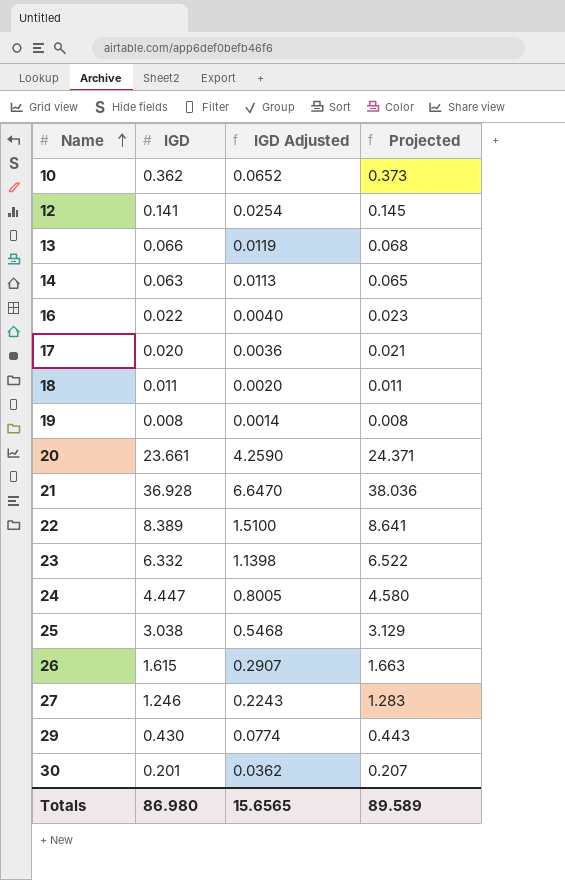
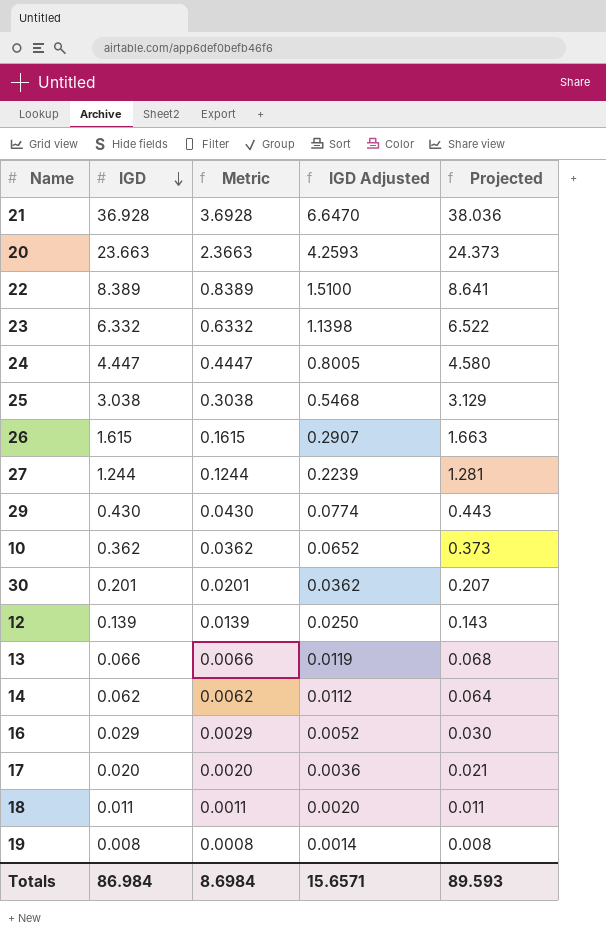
row order: Name ascending -> IGD descending
column Metric | formula: none -> [IGD] * 0.1
20 | IGD: 23.661 -> 23.663
20 | IGD Adjusted: 4.2590 -> 4.2593
20 | Projected: 24.371 -> 24.373
27 | IGD: 1.246 -> 1.244
27 | IGD Adjusted: 0.2243 -> 0.2239
27 | Projected: 1.283 -> 1.281
12 | IGD: 0.141 -> 0.139
12 | IGD Adjusted: 0.0254 -> 0.0250
12 | Projected: 0.145 -> 0.143
14 | IGD: 0.063 -> 0.062
14 | IGD Adjusted: 0.0113 -> 0.0112
14 | Projected: 0.065 -> 0.064
16 | IGD: 0.022 -> 0.029
16 | IGD Adjusted: 0.0040 -> 0.0052
16 | Projected: 0.023 -> 0.030
Totals | IGD: 86.980 -> 86.984
Totals | IGD Adjusted: 15.6565 -> 15.6571
Totals | Projected: 89.589 -> 89.593

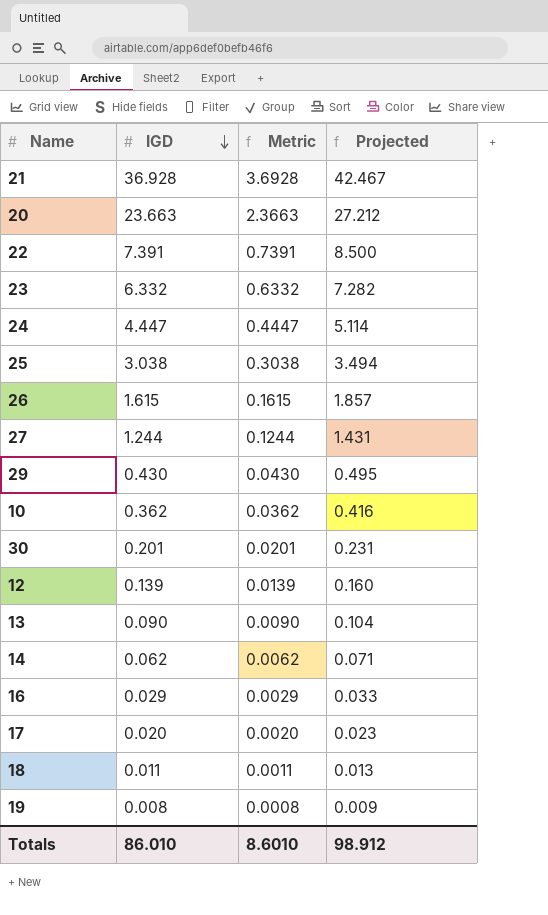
column IGD Adjusted | formula: [IGD] * 0.18 -> none
column Projected | formula: [IGD] * 1.03 -> [IGD] * 1.15
22 | IGD: 8.389 -> 7.391
22 | Metric: 0.8389 -> 0.7391
13 | IGD: 0.066 -> 0.090
13 | Metric: 0.0066 -> 0.0090
Totals | IGD: 86.984 -> 86.010
Totals | Metric: 8.6984 -> 8.6010
Totals | Projected: 89.593 -> 98.912

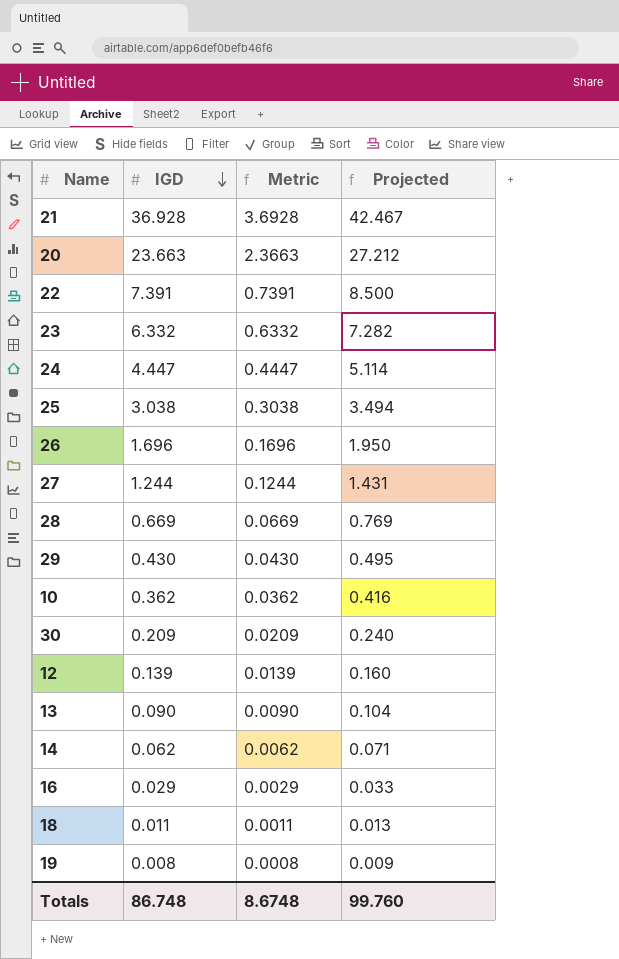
row 17: 0.020 | 0.0020 | 0.023 -> none
26 | IGD: 1.615 -> 1.696
26 | Metric: 0.1615 -> 0.1696
26 | Projected: 1.857 -> 1.950
row 28: none -> 0.669 | 0.0669 | 0.769
30 | IGD: 0.201 -> 0.209
30 | Metric: 0.0201 -> 0.0209
30 | Projected: 0.231 -> 0.240
Totals | IGD: 86.010 -> 86.748
Totals | Metric: 8.6010 -> 8.6748
Totals | Projected: 98.912 -> 99.760

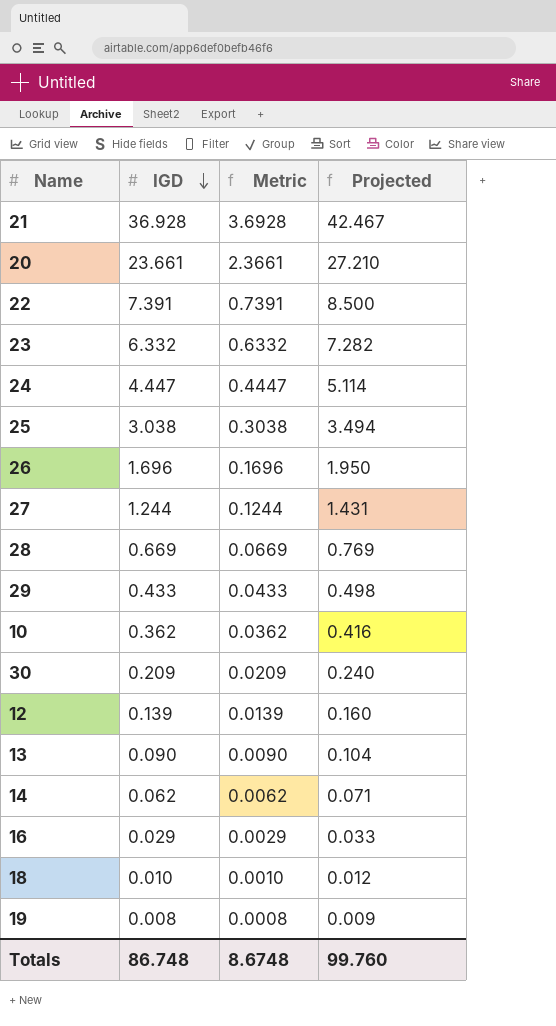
20 | IGD: 23.663 -> 23.661
20 | Metric: 2.3663 -> 2.3661
20 | Projected: 27.212 -> 27.210
29 | IGD: 0.430 -> 0.433
29 | Metric: 0.0430 -> 0.0433
29 | Projected: 0.495 -> 0.498
18 | IGD: 0.011 -> 0.010
18 | Metric: 0.0011 -> 0.0010
18 | Projected: 0.013 -> 0.012

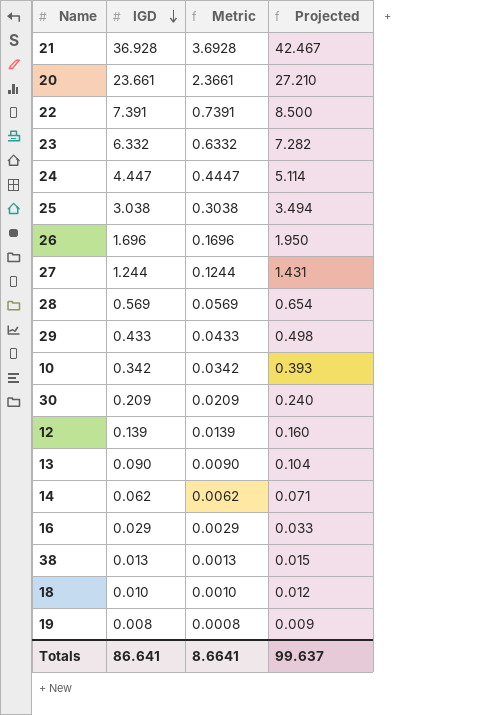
28 | IGD: 0.669 -> 0.569
28 | Metric: 0.0669 -> 0.0569
28 | Projected: 0.769 -> 0.654
10 | IGD: 0.362 -> 0.342
10 | Metric: 0.0362 -> 0.0342
10 | Projected: 0.416 -> 0.393
row 38: none -> 0.013 | 0.0013 | 0.015
Totals | IGD: 86.748 -> 86.641
Totals | Metric: 8.6748 -> 8.6641
Totals | Projected: 99.760 -> 99.637

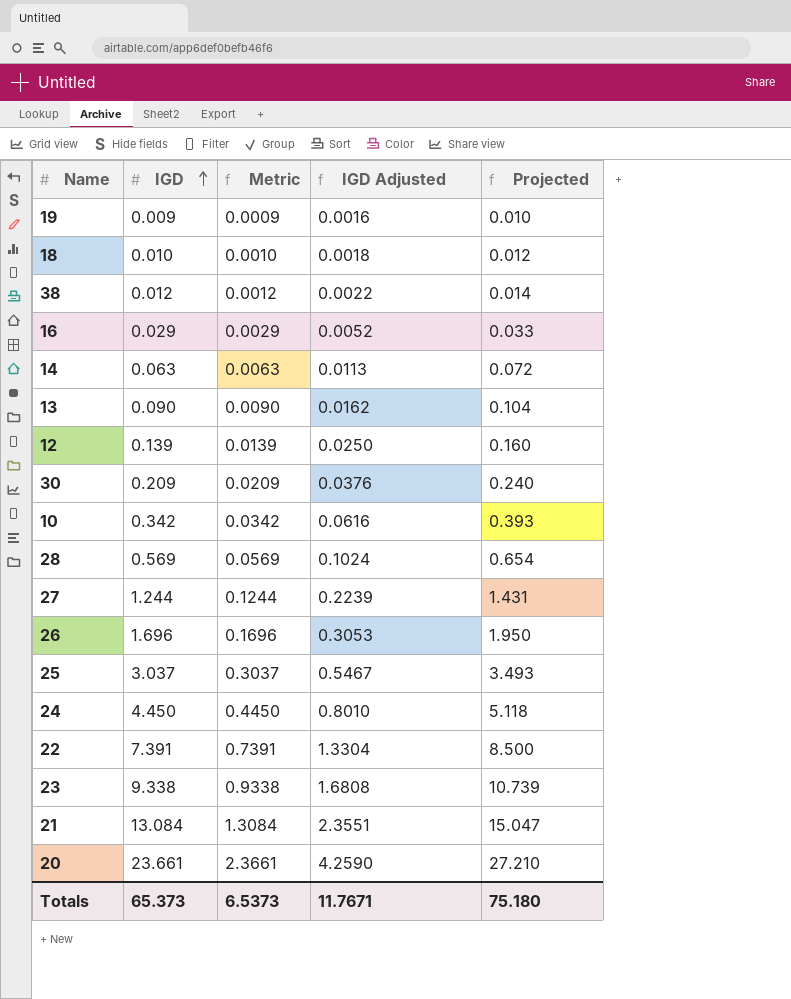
row order: IGD descending -> IGD ascending
column IGD Adjusted | formula: none -> [IGD] * 0.18
row 29: 0.433 | 0.0433 | 0.498 -> none
19 | IGD: 0.008 -> 0.009
19 | Metric: 0.0008 -> 0.0009
19 | Projected: 0.009 -> 0.010
38 | IGD: 0.013 -> 0.012
38 | Metric: 0.0013 -> 0.0012
38 | Projected: 0.015 -> 0.014
14 | IGD: 0.062 -> 0.063
14 | Metric: 0.0062 -> 0.0063
14 | Projected: 0.071 -> 0.072
25 | IGD: 3.038 -> 3.037
25 | Metric: 0.3038 -> 0.3037
25 | Projected: 3.494 -> 3.493
24 | IGD: 4.447 -> 4.450
24 | Metric: 0.4447 -> 0.4450
24 | Projected: 5.114 -> 5.118
23 | IGD: 6.332 -> 9.338
23 | Metric: 0.6332 -> 0.9338
23 | Projected: 7.282 -> 10.739
21 | IGD: 36.928 -> 13.084
21 | Metric: 3.6928 -> 1.3084
21 | Projected: 42.467 -> 15.047
Totals | IGD: 86.641 -> 65.373
Totals | Metric: 8.6641 -> 6.5373
Totals | Projected: 99.637 -> 75.180

